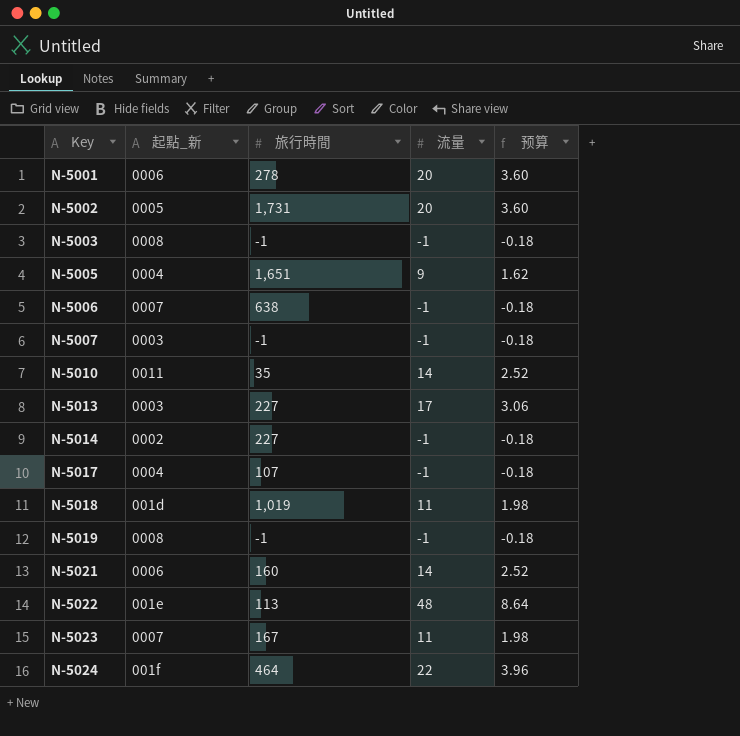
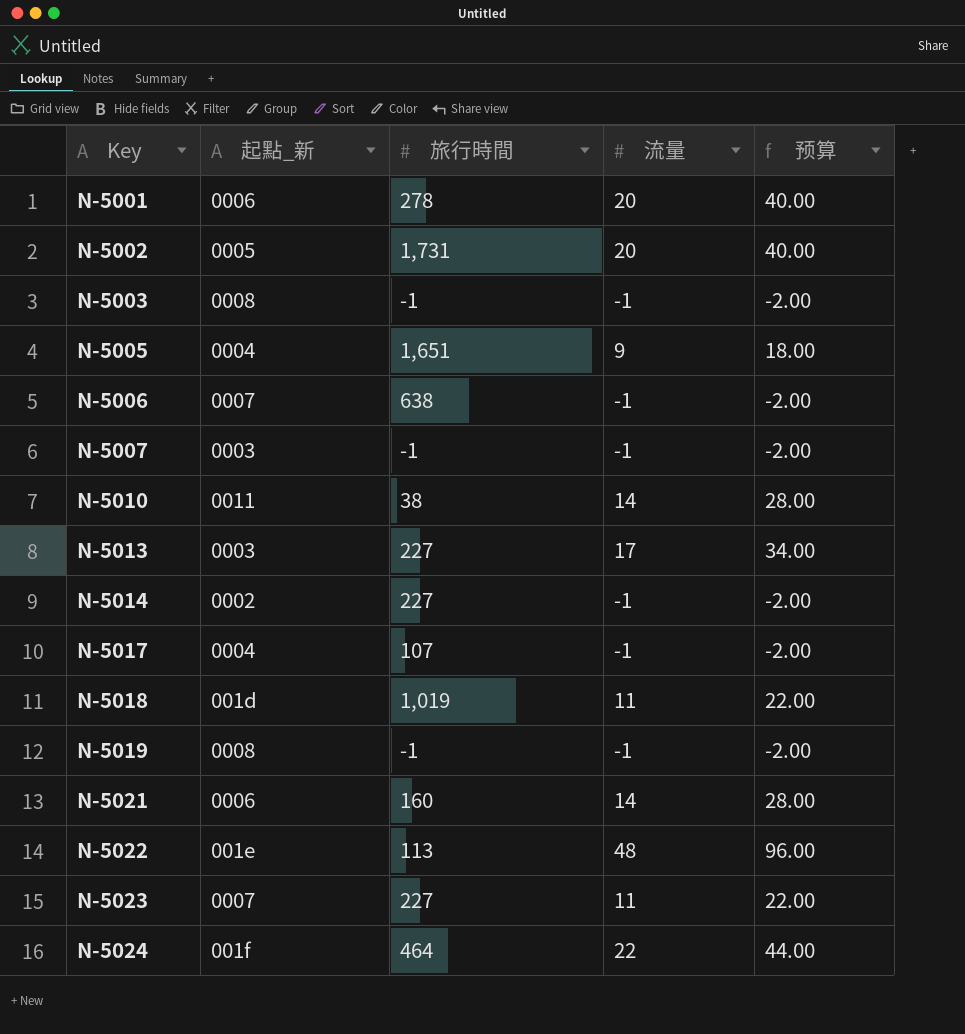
column 预算 | formula: [流量] * 0.18 -> [流量] * 2
N-5010 | 旅行時間: 35 -> 38
N-5023 | 旅行時間: 167 -> 227

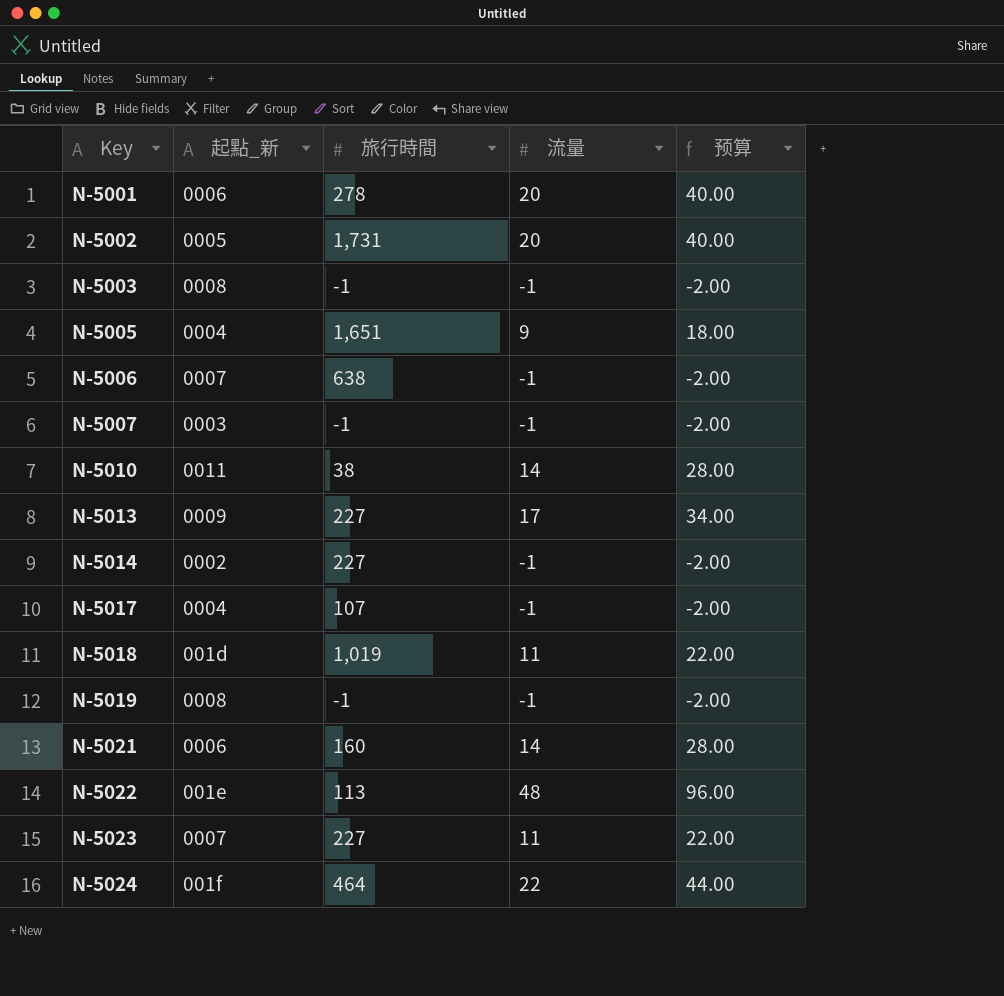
N-5013 | 起點_新: 0003 -> 0009

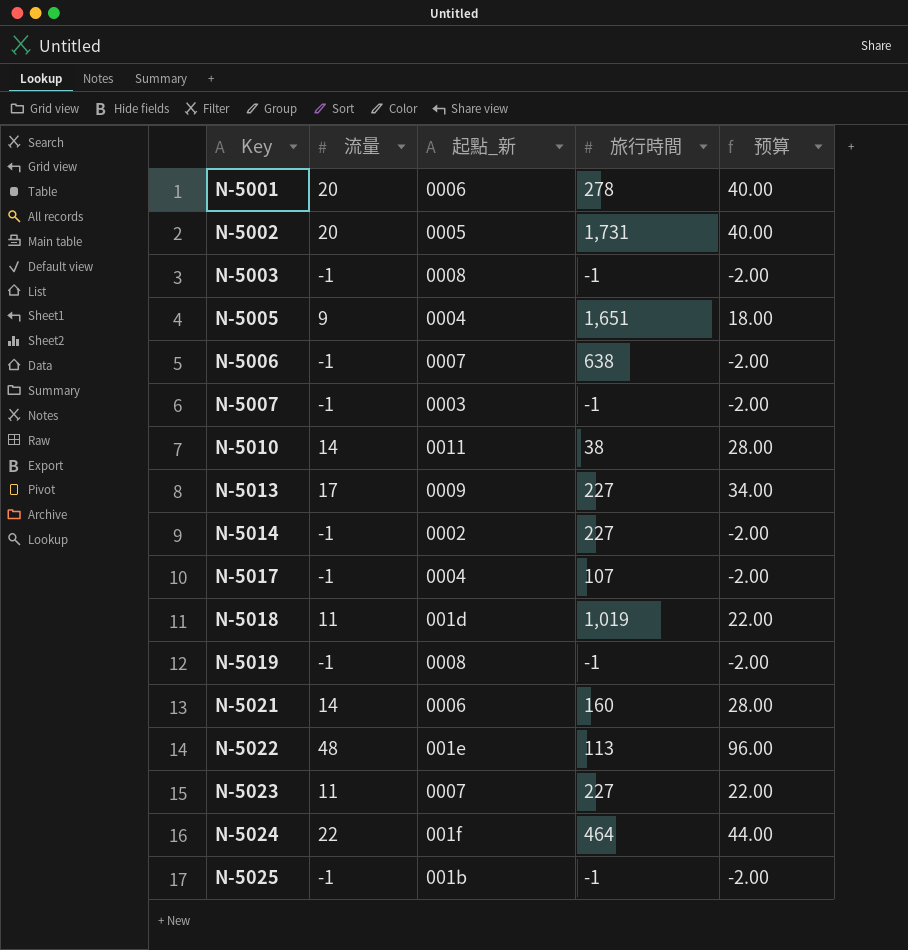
column 流量 | position: 4 -> 2
row N-5025: none -> -1 | 001b | -1 | -2.00

